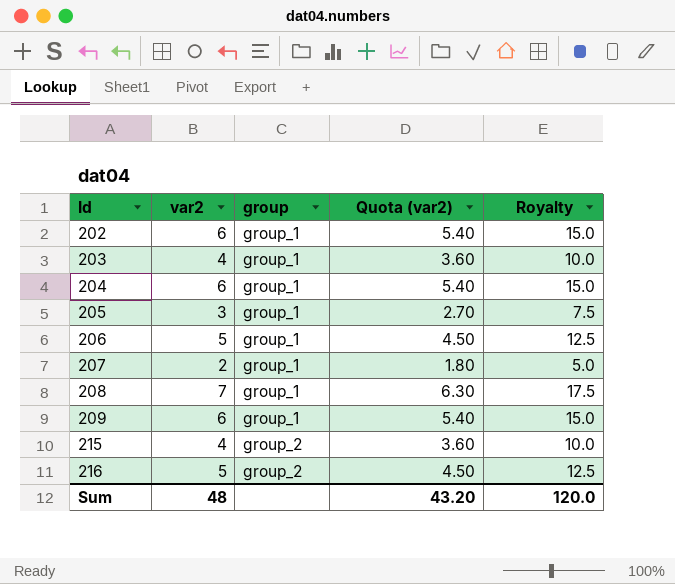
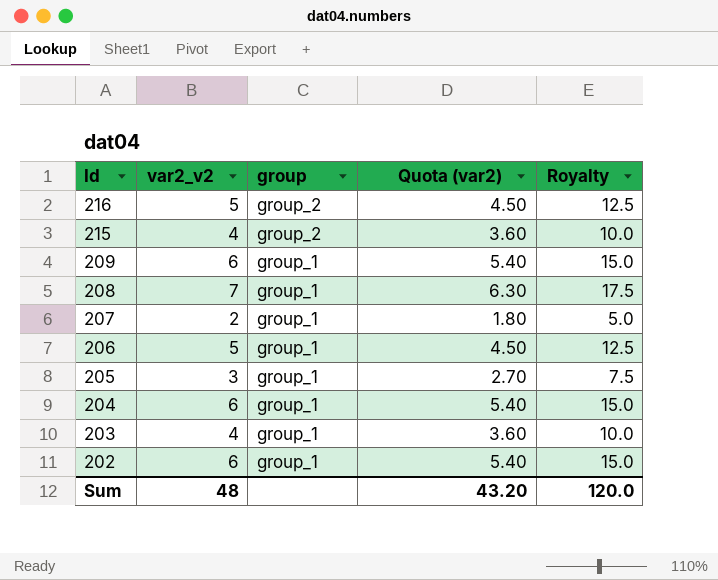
row order: Id ascending -> Id descending
column name: var2 -> var2_v2

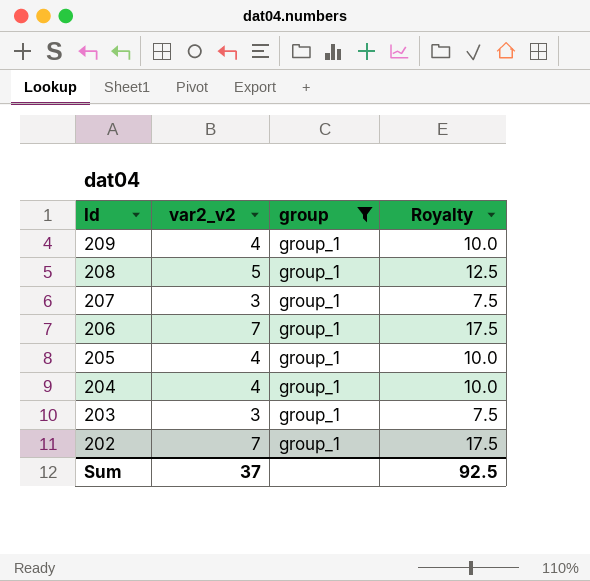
filter: none -> group = group_1
column Quota (var2) | formula: [var2_v2] * 0.9 -> none
209 | var2_v2: 6 -> 4
209 | Royalty: 15.0 -> 10.0
208 | var2_v2: 7 -> 5
208 | Royalty: 17.5 -> 12.5
207 | var2_v2: 2 -> 3
207 | Royalty: 5.0 -> 7.5
206 | var2_v2: 5 -> 7
206 | Royalty: 12.5 -> 17.5
205 | var2_v2: 3 -> 4
205 | Royalty: 7.5 -> 10.0
204 | var2_v2: 6 -> 4
204 | Royalty: 15.0 -> 10.0
203 | var2_v2: 4 -> 3
203 | Royalty: 10.0 -> 7.5
202 | var2_v2: 6 -> 7
202 | Royalty: 15.0 -> 17.5
Sum | var2_v2: 48 -> 37
Sum | Royalty: 120.0 -> 92.5

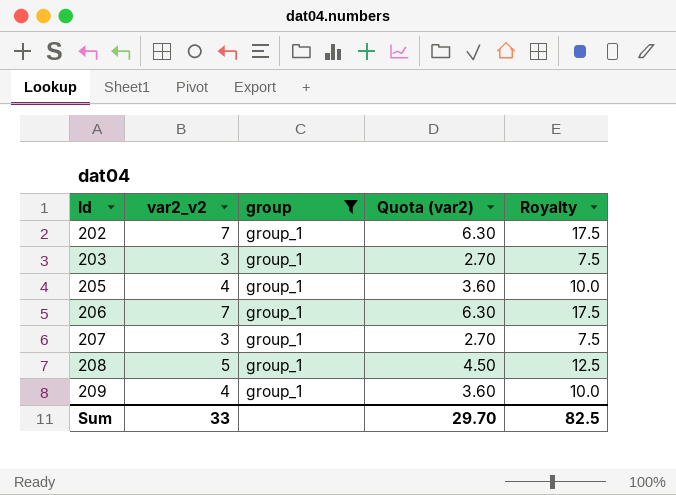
row order: Id descending -> Id ascending
column Quota (var2) | formula: none -> [var2_v2] * 0.9
row 204: 4 | group_1 | 10.0 -> none
Sum | var2_v2: 37 -> 33
Sum | Royalty: 92.5 -> 82.5

